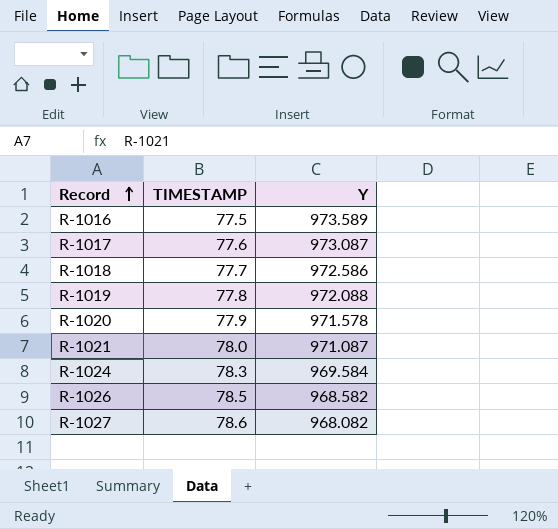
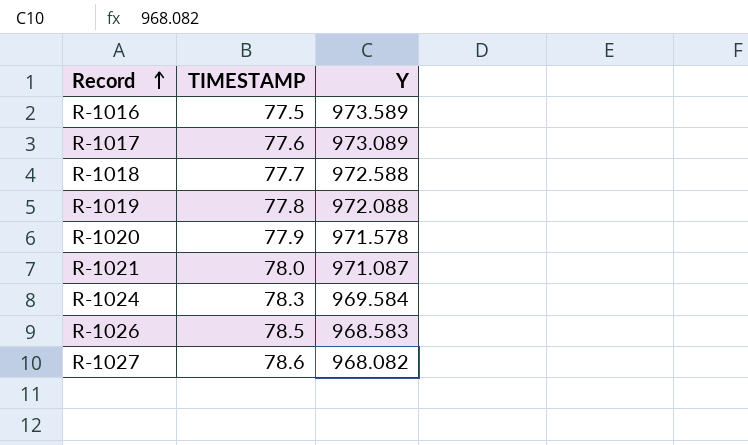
R-1017 | Y: 973.087 -> 973.089
R-1018 | Y: 972.586 -> 972.588
R-1026 | Y: 968.582 -> 968.583

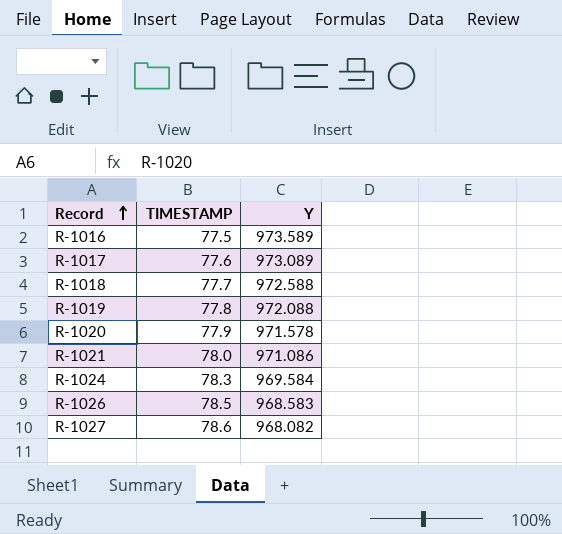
R-1021 | Y: 971.087 -> 971.086

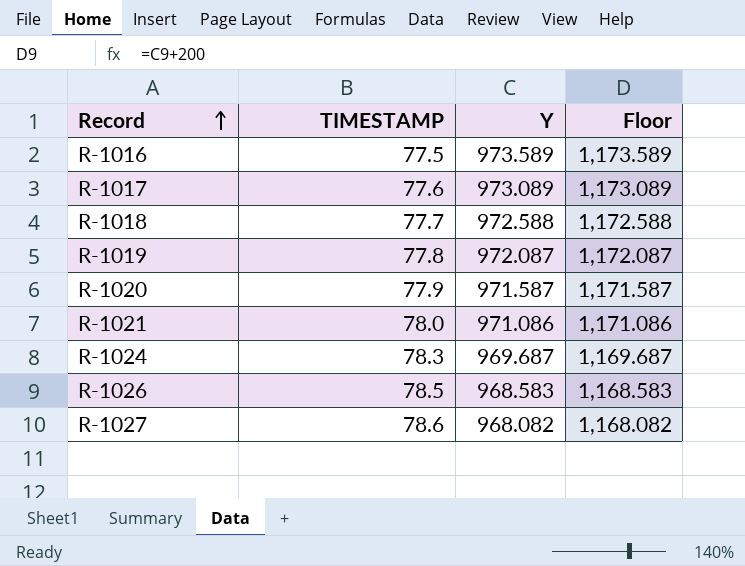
column Floor | formula: none -> [Y] + 200
R-1019 | Y: 972.088 -> 972.087
R-1020 | Y: 971.578 -> 971.587
R-1024 | Y: 969.584 -> 969.687

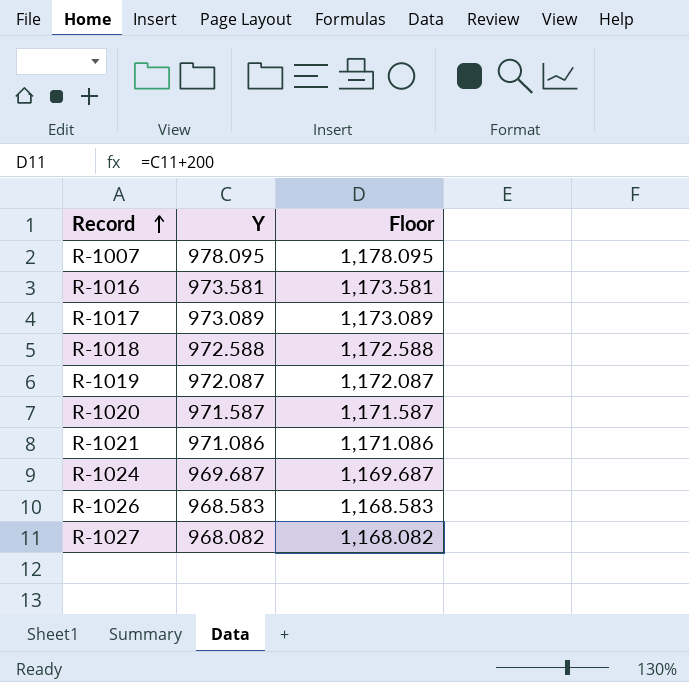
column TIMESTAMP | position: 2 -> none
row R-1007: none -> 978.095 | 1,178.095
R-1016 | Y: 973.589 -> 973.581
R-1016 | Floor: 1,173.589 -> 1,173.581

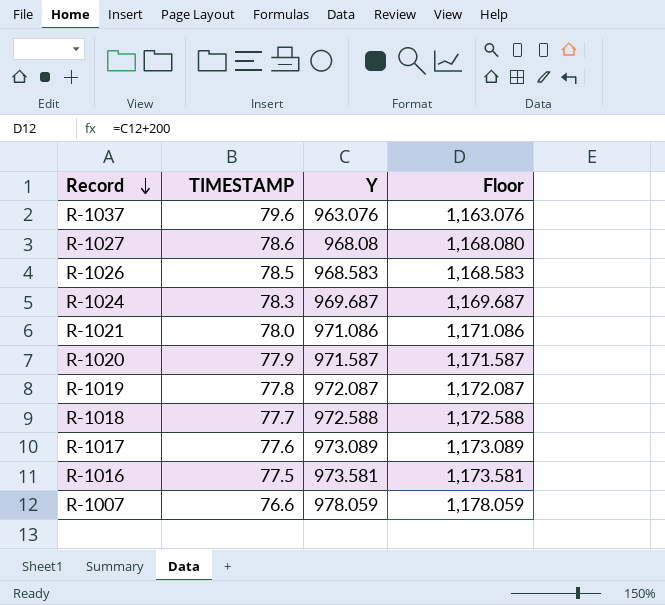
row order: Record ascending -> Record descending
column TIMESTAMP | position: none -> 2
row R-1037: none -> 79.6 | 963.076 | 1,163.076
R-1027 | Y: 968.082 -> 968.08
R-1027 | Floor: 1,168.082 -> 1,168.080
R-1007 | Y: 978.095 -> 978.059
R-1007 | Floor: 1,178.095 -> 1,178.059

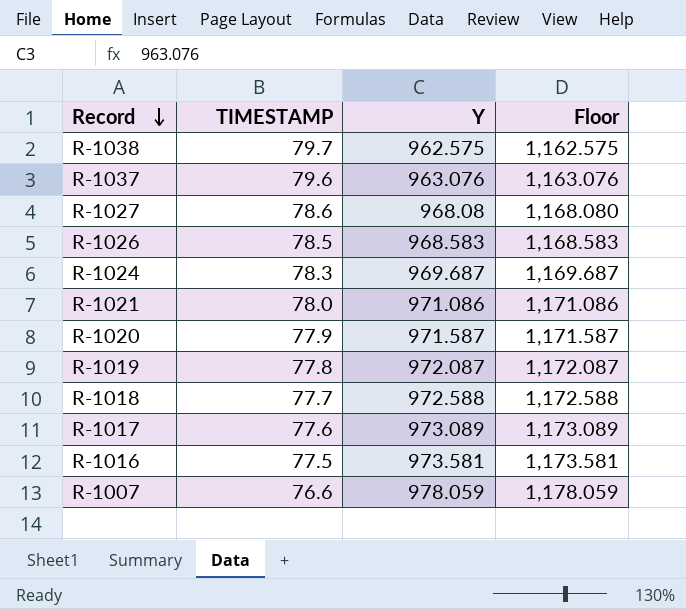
row R-1038: none -> 79.7 | 962.575 | 1,162.575

